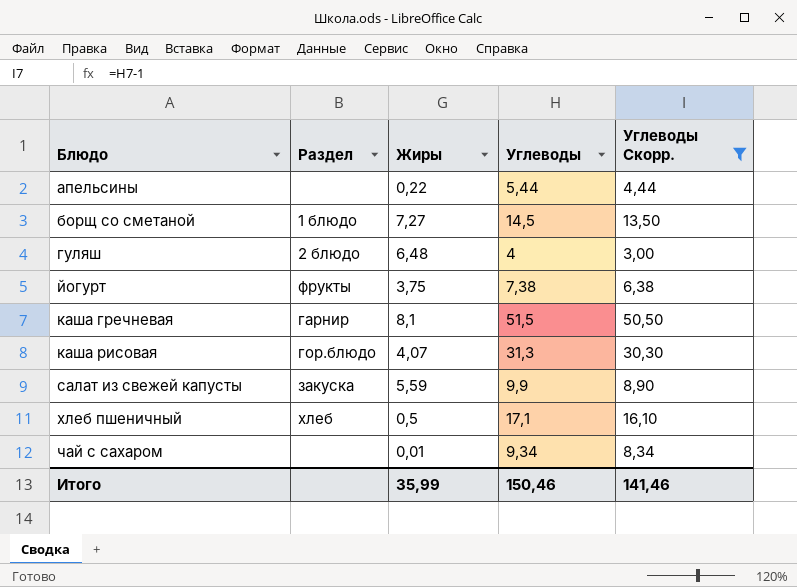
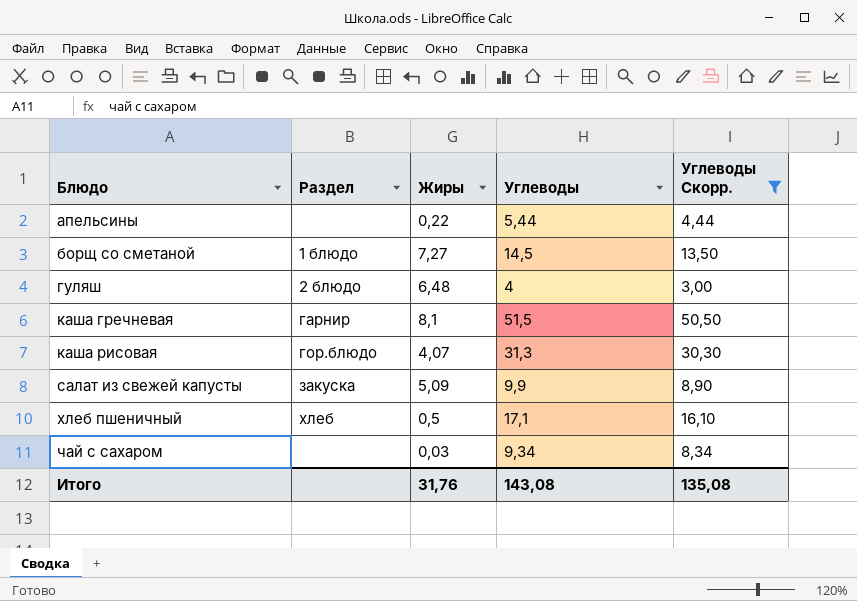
row йогурт: фрукты | 3,75 | 7,38 | 6,38 -> none
салат из свежей капусты | Жиры: 5,59 -> 5,09
чай с сахаром | Жиры: 0,01 -> 0,03
Итого | Жиры: 35,99 -> 31,76
Итого | Углеводы: 150,46 -> 143,08
Итого | Углеводы Скорр.: 141,46 -> 135,08

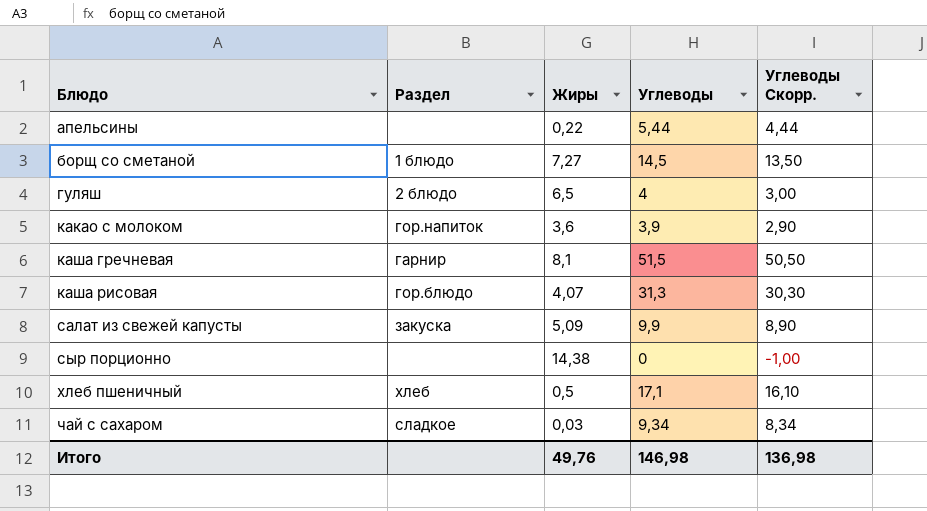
filter: Углеводы Скорр. >= 3,00 -> none
гуляш | Жиры: 6,48 -> 6,5
чай с сахаром | Раздел: none -> сладкое
Итого | Жиры: 31,76 -> 49,76
Итого | Углеводы: 143,08 -> 146,98
Итого | Углеводы Скорр.: 135,08 -> 136,98

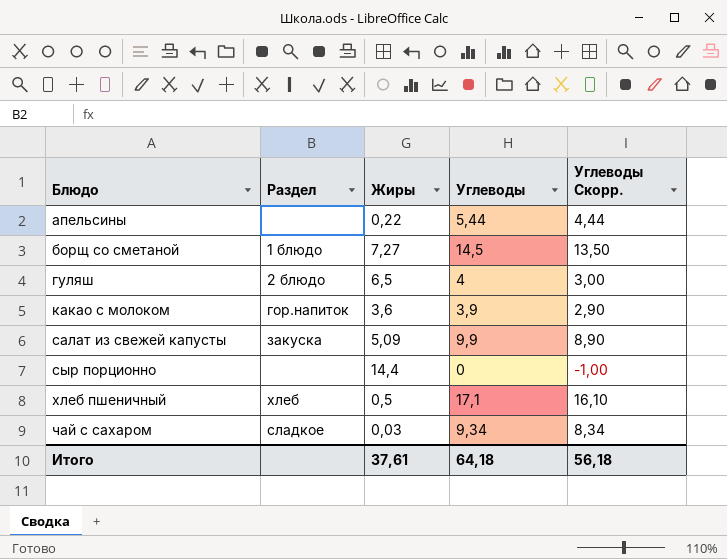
row каша гречневая: гарнир | 8,1 | 51,5 | 50,50 -> none
row каша рисовая: гор.блюдо | 4,07 | 31,3 | 30,30 -> none
сыр порционно | Жиры: 14,38 -> 14,4
Итого | Жиры: 49,76 -> 37,61
Итого | Углеводы: 146,98 -> 64,18
Итого | Углеводы Скорр.: 136,98 -> 56,18

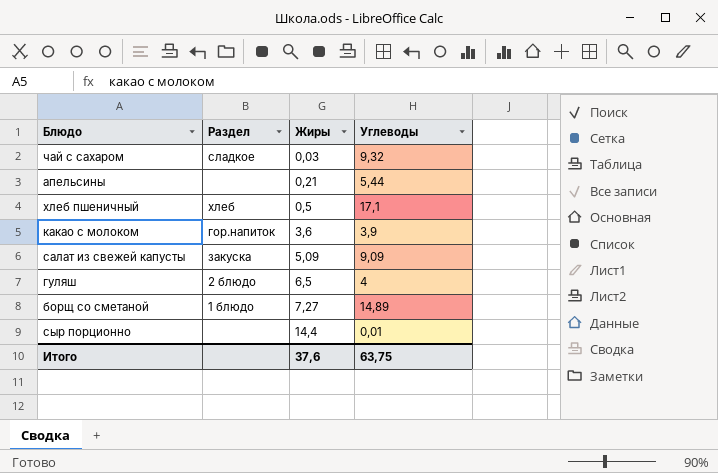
row order: Блюдо ascending -> Жиры ascending
column Углеводы Скорр. | formula: [Углеводы] - 1 -> none
чай с сахаром | Углеводы: 9,34 -> 9,32
апельсины | Жиры: 0,22 -> 0,21
салат из свежей капусты | Углеводы: 9,9 -> 9,09
борщ со сметаной | Углеводы: 14,5 -> 14,89
сыр порционно | Углеводы: 0 -> 0,01
Итого | Жиры: 37,61 -> 37,6
Итого | Углеводы: 64,18 -> 63,75

